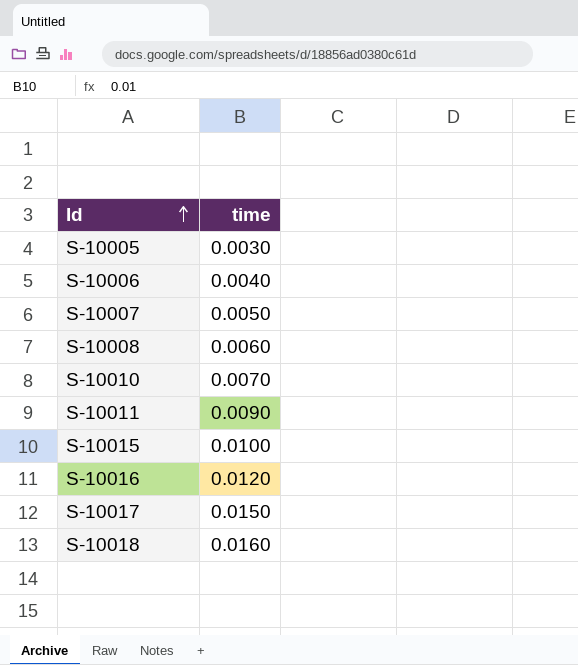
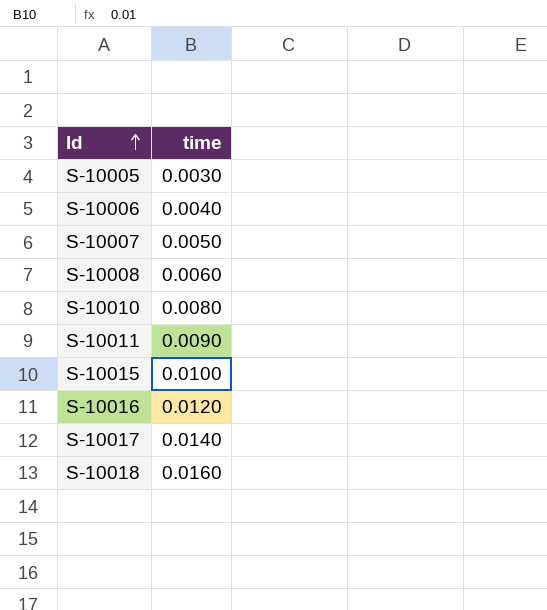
S-10010 | time: 0.0070 -> 0.0080
S-10017 | time: 0.0150 -> 0.0140

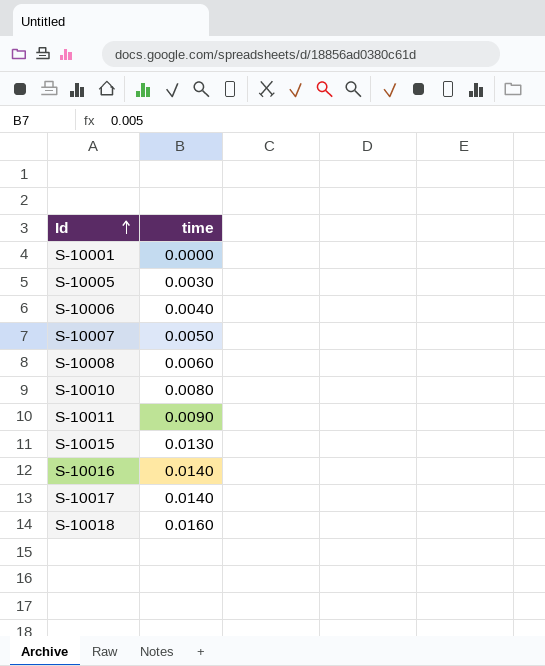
row S-10001: none -> 0.0000
S-10015 | time: 0.0100 -> 0.0130
S-10016 | time: 0.0120 -> 0.0140

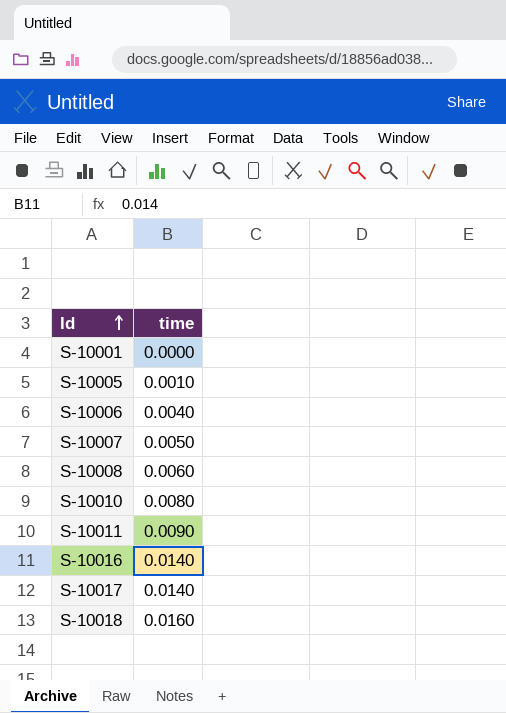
row S-10015: 0.0130 -> none
S-10005 | time: 0.0030 -> 0.0010

